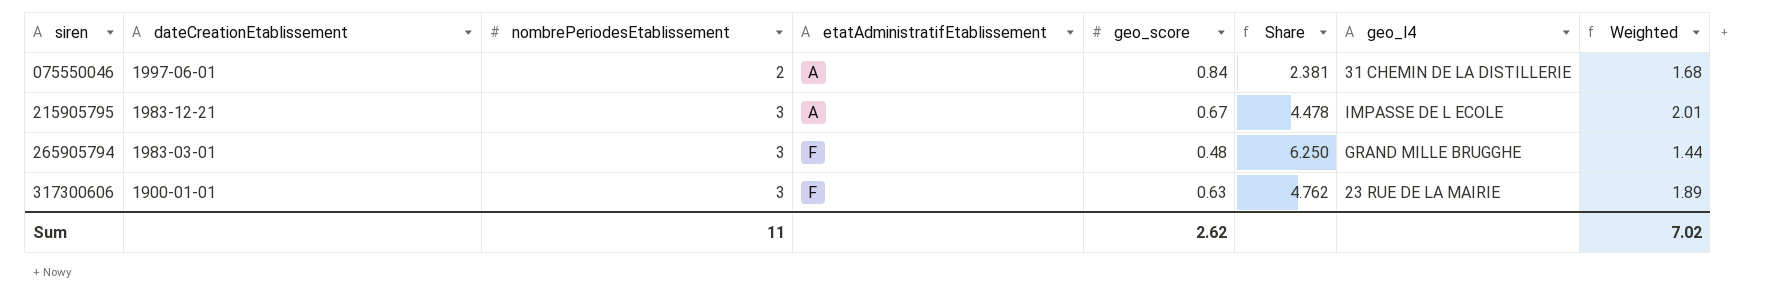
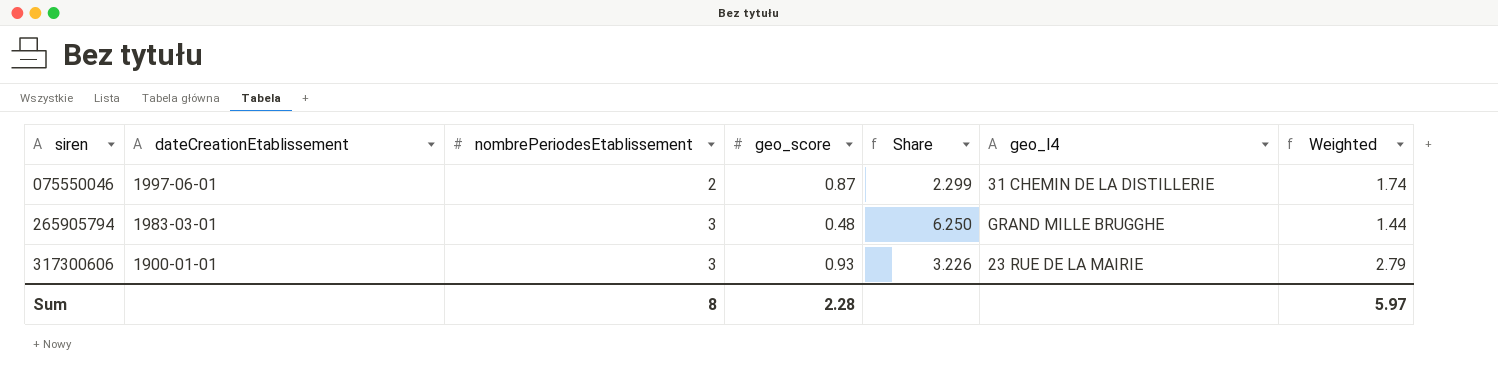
column etatAdministratifEtablissement | position: 4 -> none
row 215905795: 1983-12-21 | 3 | A | 0.67 | 4.478 | IMPASSE DE L ECOLE | 2.01 -> none
075550046 | geo_score: 0.84 -> 0.87
075550046 | Share: 2.381 -> 2.299
075550046 | Weighted: 1.68 -> 1.74
317300606 | geo_score: 0.63 -> 0.93
317300606 | Share: 4.762 -> 3.226
317300606 | Weighted: 1.89 -> 2.79
Sum | nombrePeriodesEtablissement: 11 -> 8
Sum | geo_score: 2.62 -> 2.28
Sum | Weighted: 7.02 -> 5.97

